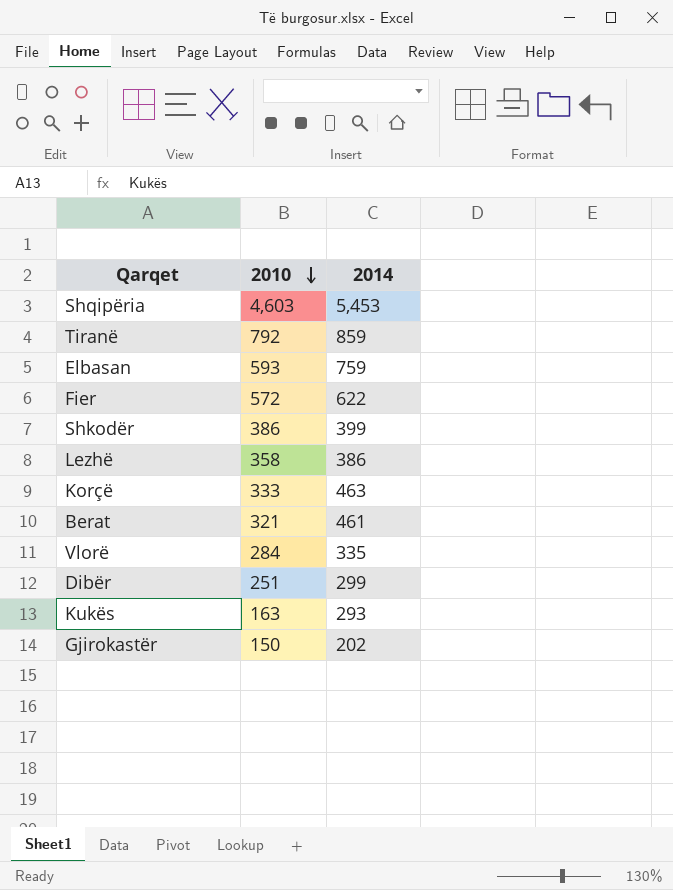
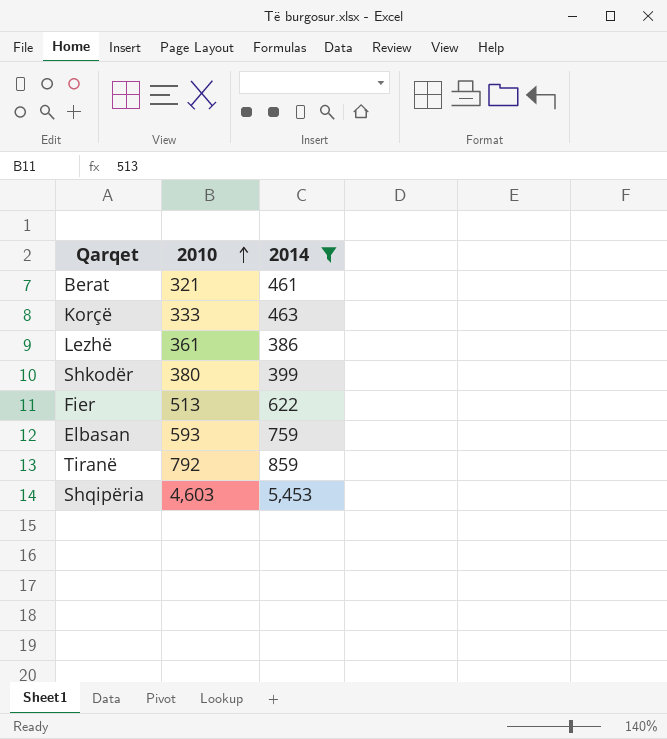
filter: none -> 2014 >= 386
row order: 2010 descending -> 2010 ascending
Lezhë | 2010: 358 -> 361
Shkodër | 2010: 386 -> 380
Fier | 2010: 572 -> 513

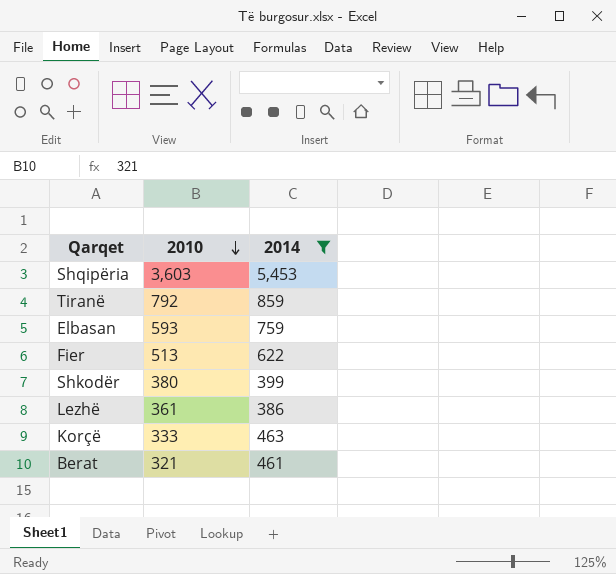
row order: 2010 ascending -> 2010 descending
Shqipëria | 2010: 4,603 -> 3,603

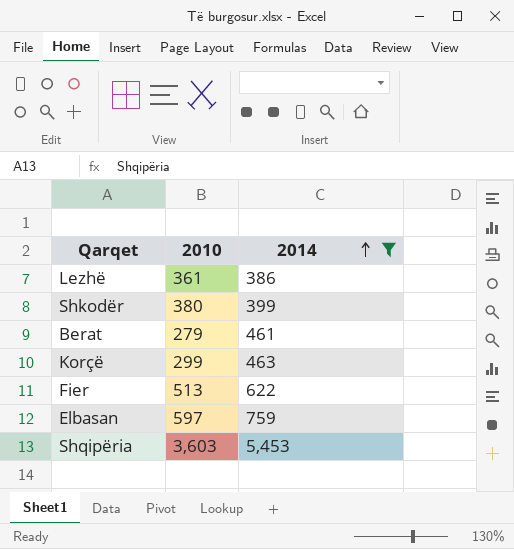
row order: 2010 descending -> 2014 ascending
row Tiranë: 792 | 859 -> none
Berat | 2010: 321 -> 279
Korçë | 2010: 333 -> 299
Elbasan | 2010: 593 -> 597

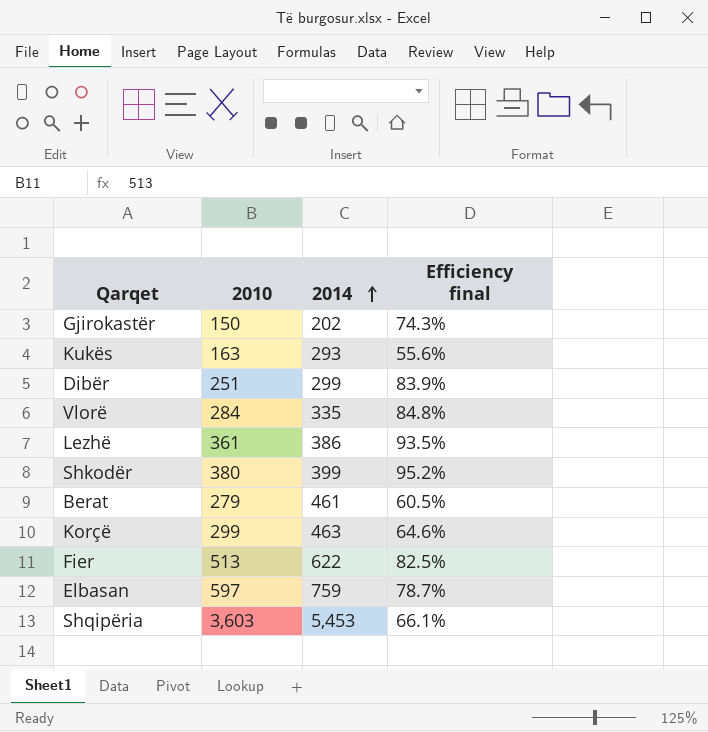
filter: 2014 >= 386 -> none
column Efficiency final | formula: none -> [2010] / [2014]

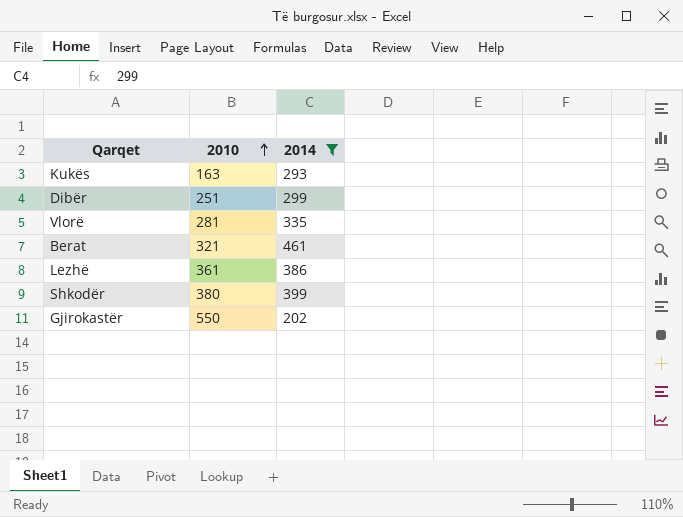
filter: none -> 2014 <= 461
row order: 2014 ascending -> 2010 ascending
column Efficiency final | formula: [2010] / [2014] -> none
Vlorë | 2010: 284 -> 281
Berat | 2010: 279 -> 321
Gjirokastër | 2010: 150 -> 550

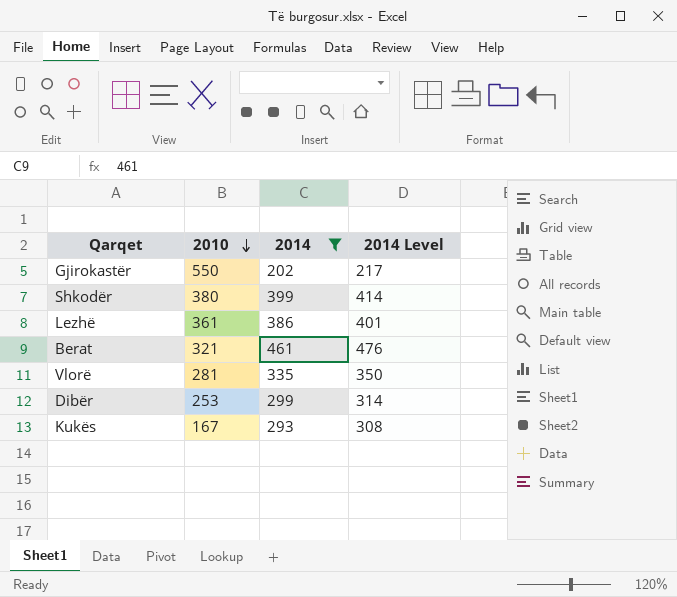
row order: 2010 ascending -> 2010 descending
column 2014 Level | formula: none -> [2014] + 15
Dibër | 2010: 251 -> 253
Kukës | 2010: 163 -> 167

